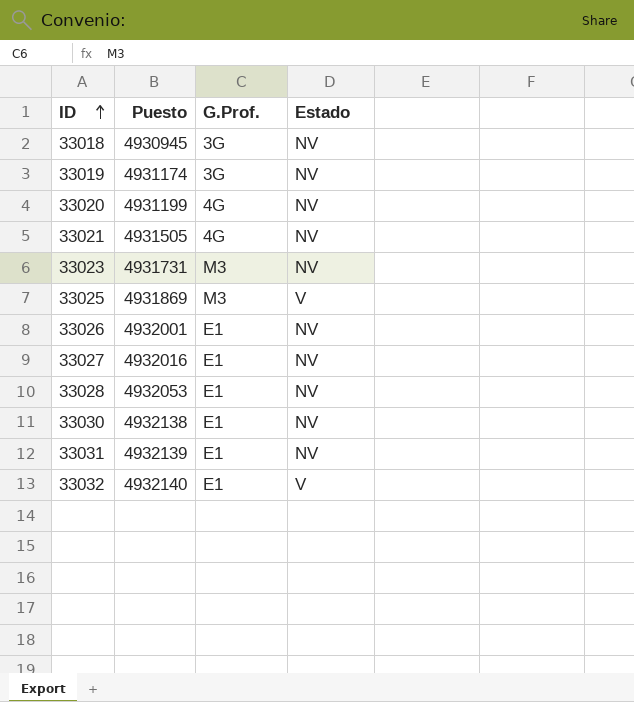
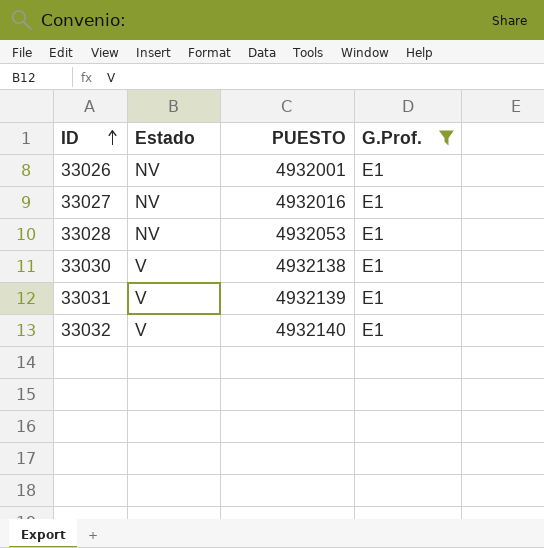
filter: none -> G.Prof. = E1
column Estado | position: 4 -> 2
column name: Puesto -> PUESTO
33030 | Estado: NV -> V
33031 | Estado: NV -> V

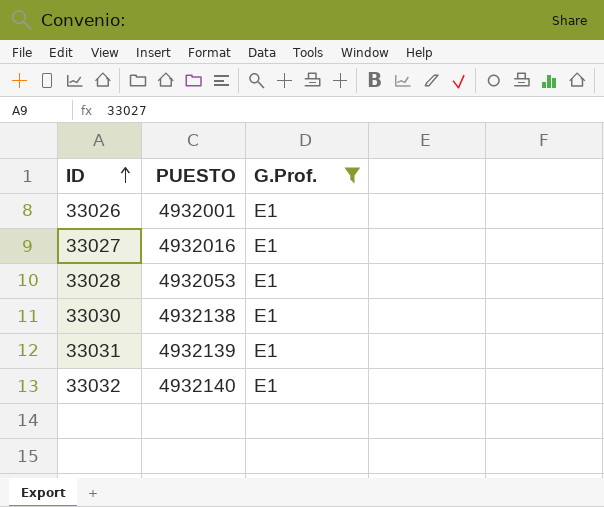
column Estado | position: 2 -> none

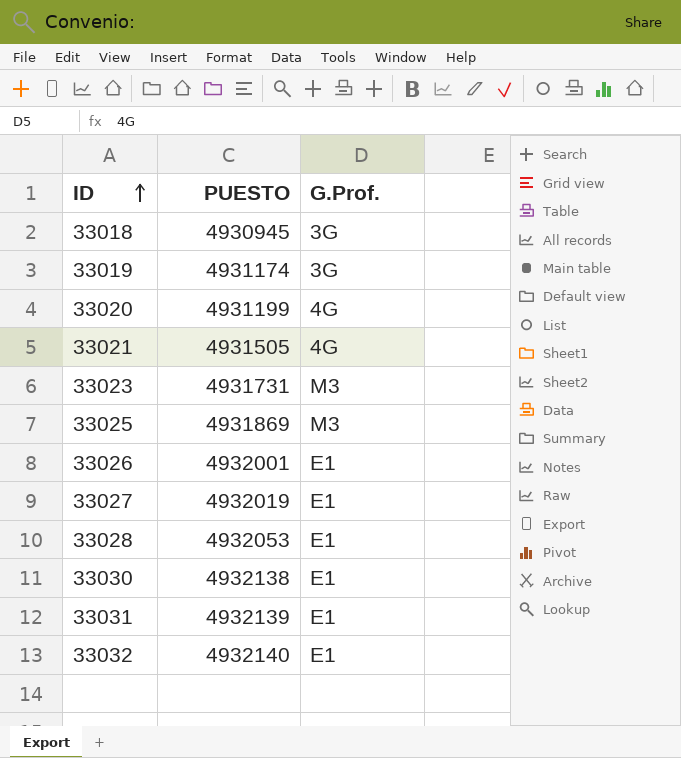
filter: G.Prof. = E1 -> none
33027 | PUESTO: 4932016 -> 4932019

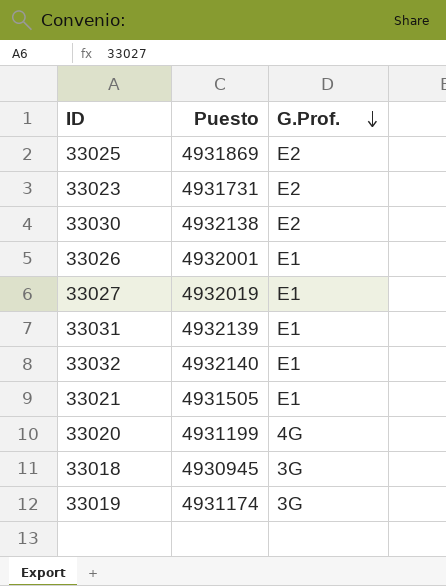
row order: ID ascending -> G.Prof. descending
column name: PUESTO -> Puesto
row 33028: 4932053 | E1 -> none
33025 | G.Prof.: M3 -> E2
33023 | G.Prof.: M3 -> E2
33030 | G.Prof.: E1 -> E2
33021 | G.Prof.: 4G -> E1

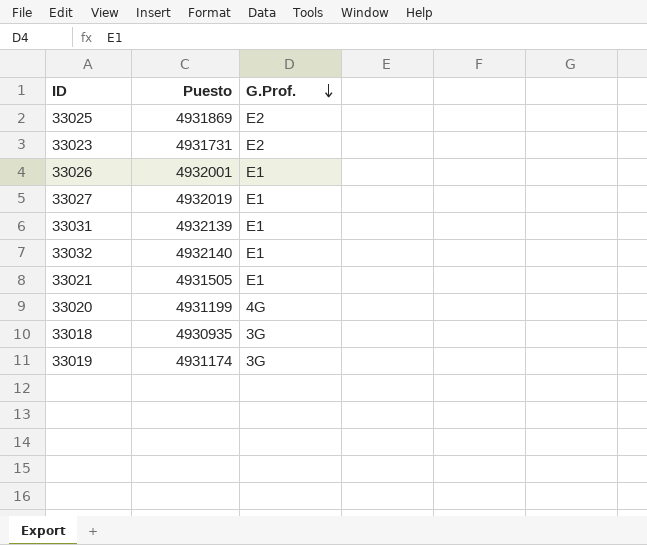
row 33030: 4932138 | E2 -> none
33018 | Puesto: 4930945 -> 4930935

